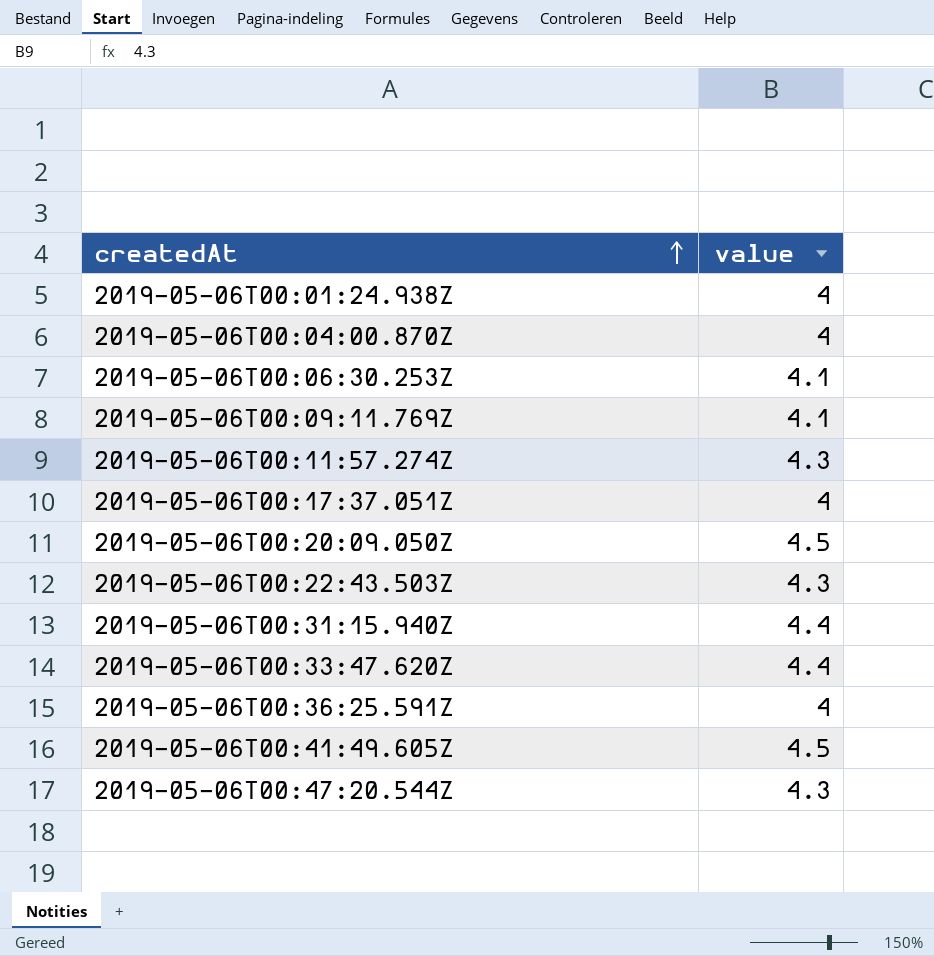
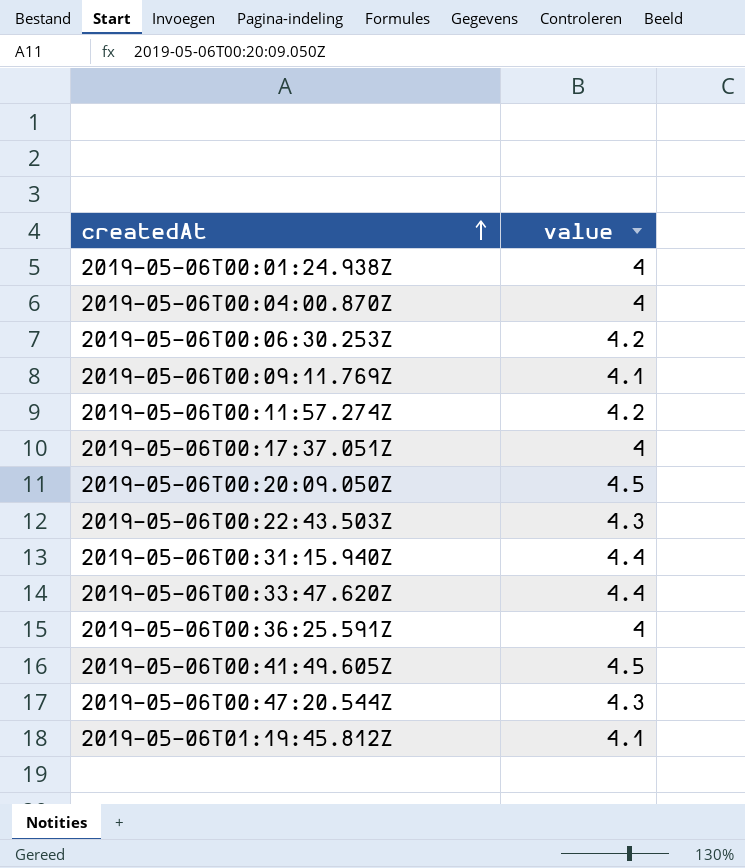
2019-05-06T00:06:30.253Z | value: 4.1 -> 4.2
2019-05-06T00:11:57.274Z | value: 4.3 -> 4.2
row 2019-05-06T01:19:45.812Z: none -> 4.1

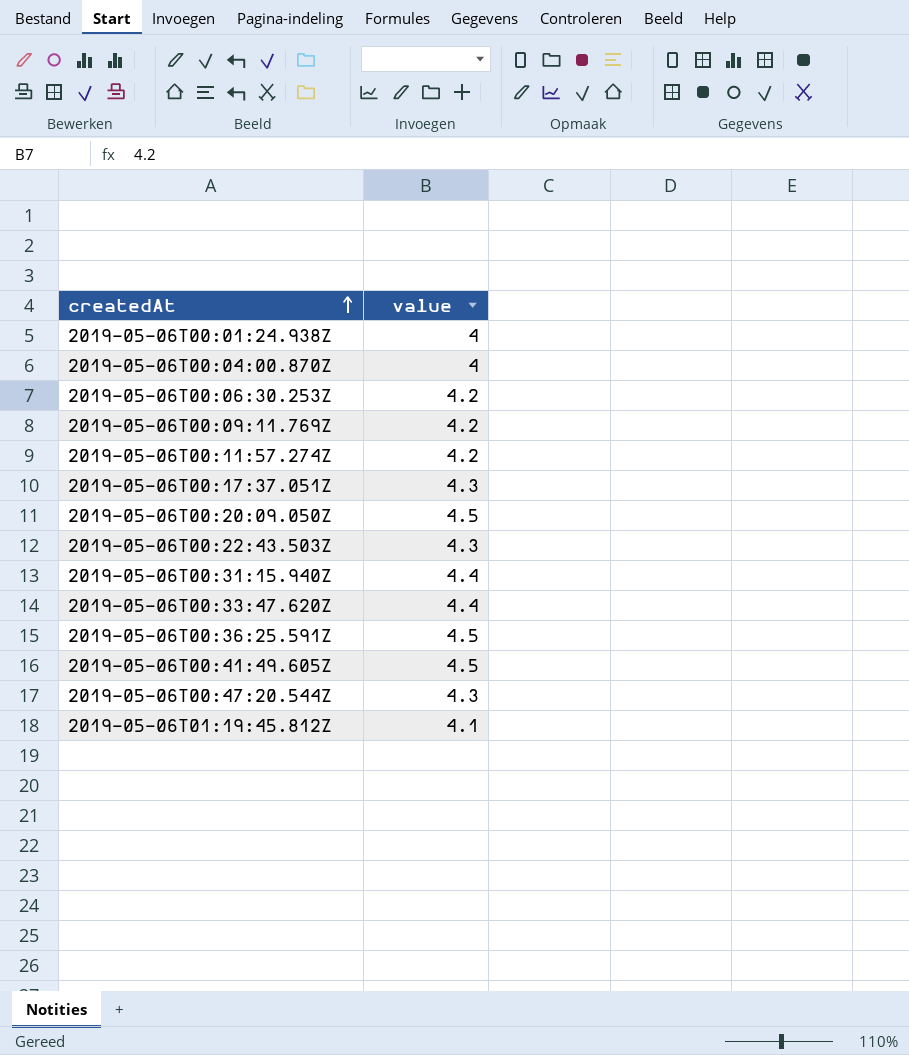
2019-05-06T00:09:11.769Z | value: 4.1 -> 4.2
2019-05-06T00:17:37.051Z | value: 4 -> 4.3
2019-05-06T00:36:25.591Z | value: 4 -> 4.5

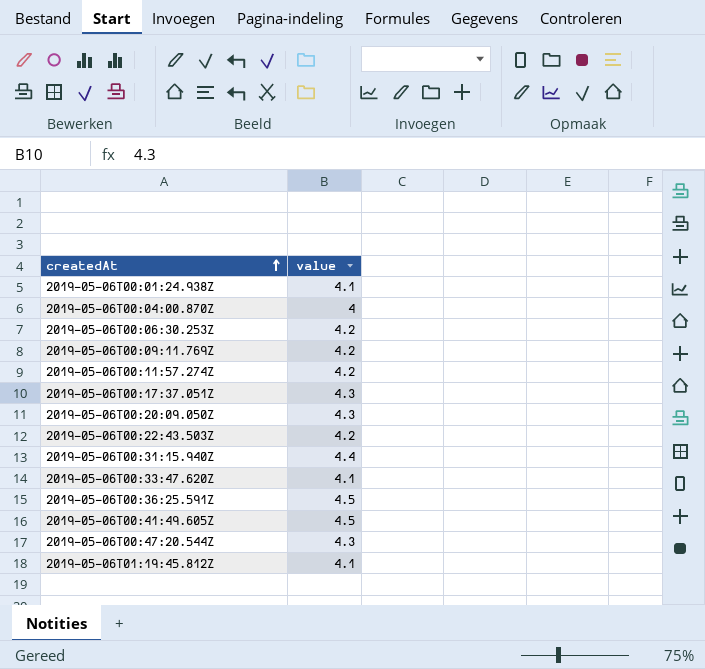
2019-05-06T00:01:24.938Z | value: 4 -> 4.1
2019-05-06T00:20:09.050Z | value: 4.5 -> 4.3
2019-05-06T00:22:43.503Z | value: 4.3 -> 4.2
2019-05-06T00:33:47.620Z | value: 4.4 -> 4.1

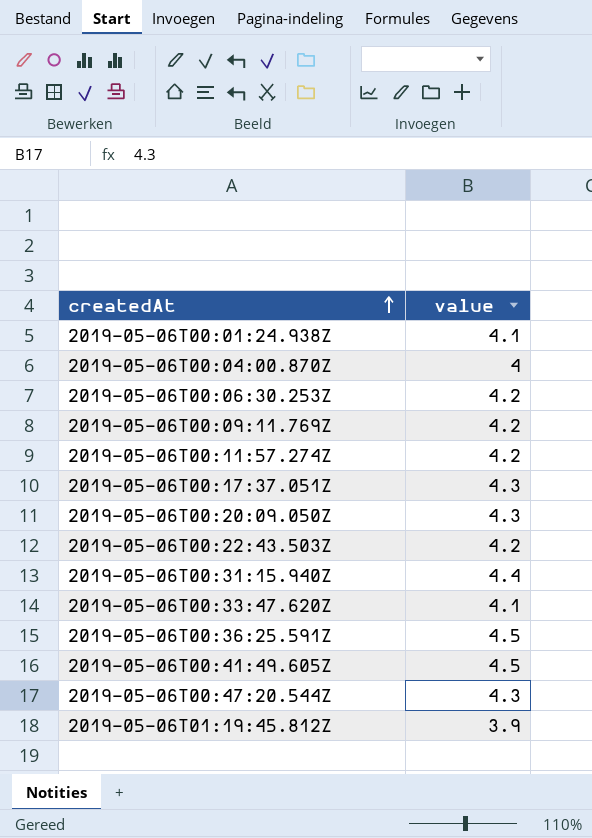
2019-05-06T01:19:45.812Z | value: 4.1 -> 3.9

